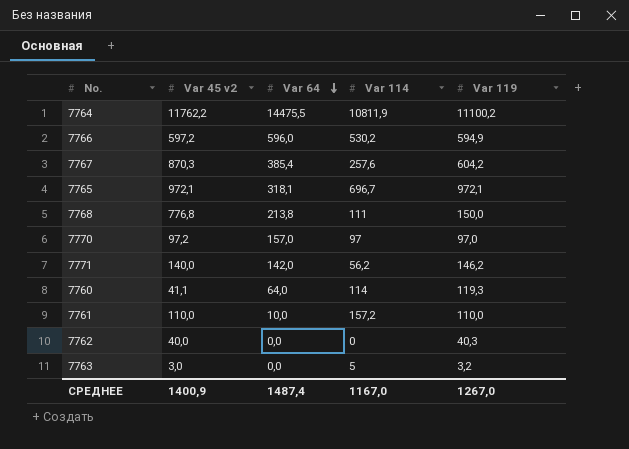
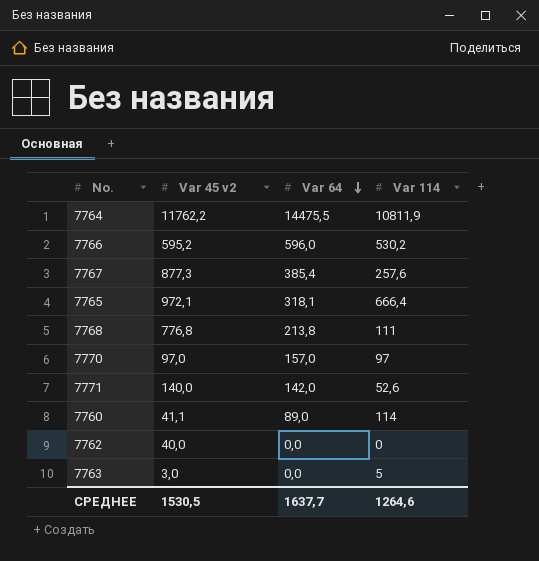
column Var 119 | position: 5 -> none
row 7761: 110,0 | 10,0 | 157,2 | 110,0 -> none
7766 | Var 45 v2: 597,2 -> 595,2
7767 | Var 45 v2: 870,3 -> 877,3
7765 | Var 114: 696,7 -> 666,4
7770 | Var 45 v2: 97,2 -> 97,0
7771 | Var 114: 56,2 -> 52,6
7760 | Var 64: 64,0 -> 89,0
СРЕДНЕЕ | Var 45 v2: 1400,9 -> 1530,5
СРЕДНЕЕ | Var 64: 1487,4 -> 1637,7
СРЕДНЕЕ | Var 114: 1167,0 -> 1264,6

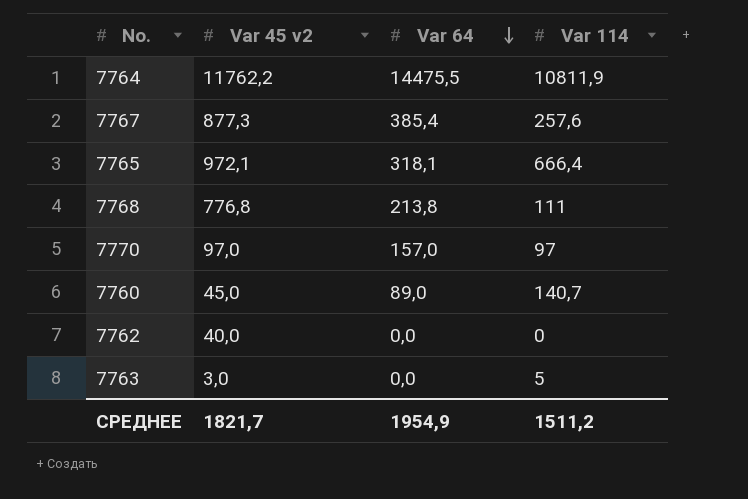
row 7766: 595,2 | 596,0 | 530,2 -> none
row 7771: 140,0 | 142,0 | 52,6 -> none
7760 | Var 45 v2: 41,1 -> 45,0
7760 | Var 114: 114 -> 140,7
СРЕДНЕЕ | Var 45 v2: 1530,5 -> 1821,7
СРЕДНЕЕ | Var 64: 1637,7 -> 1954,9
СРЕДНЕЕ | Var 114: 1264,6 -> 1511,2

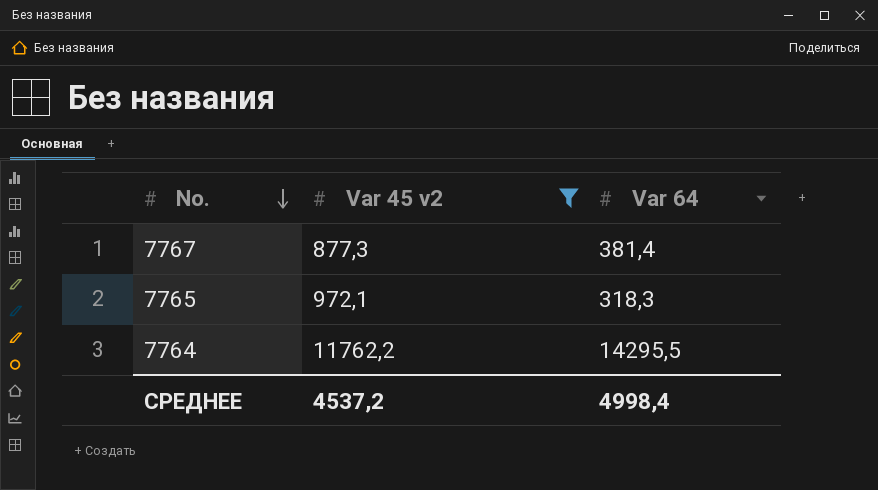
filter: none -> Var 45 v2 >= 877,3
row order: Var 64 descending -> No. descending
column Var 114 | position: 4 -> none
7767 | Var 64: 385,4 -> 381,4
7765 | Var 64: 318,1 -> 318,3
7764 | Var 64: 14475,5 -> 14295,5
СРЕДНЕЕ | Var 45 v2: 1821,7 -> 4537,2
СРЕДНЕЕ | Var 64: 1954,9 -> 4998,4

